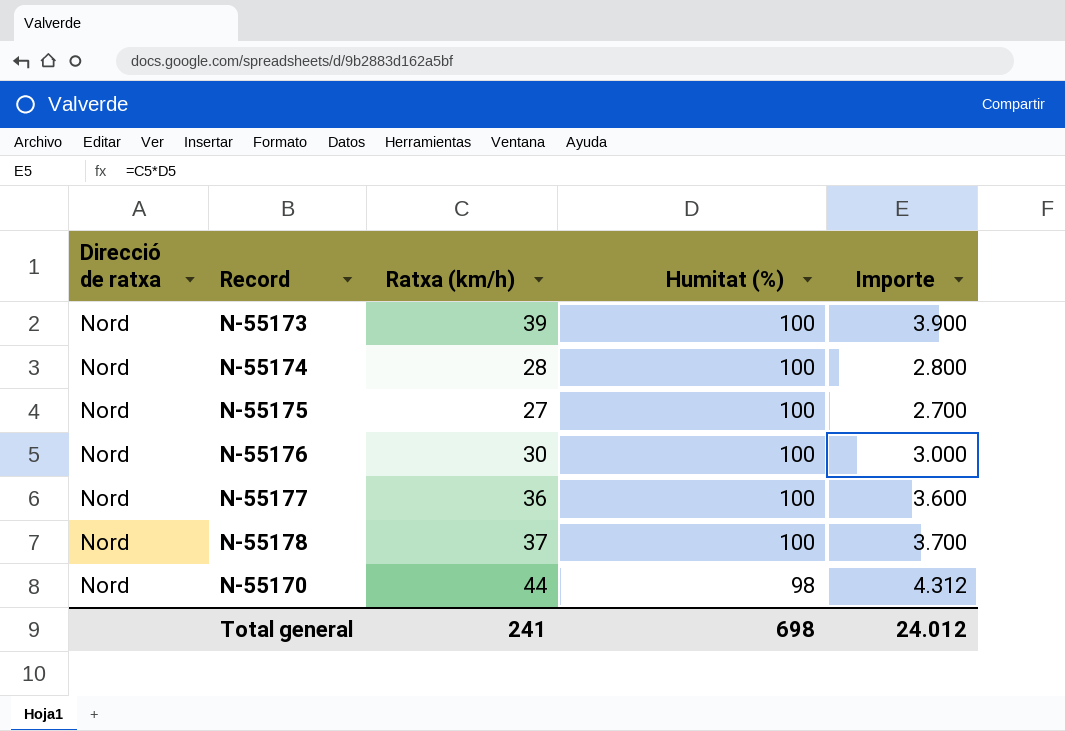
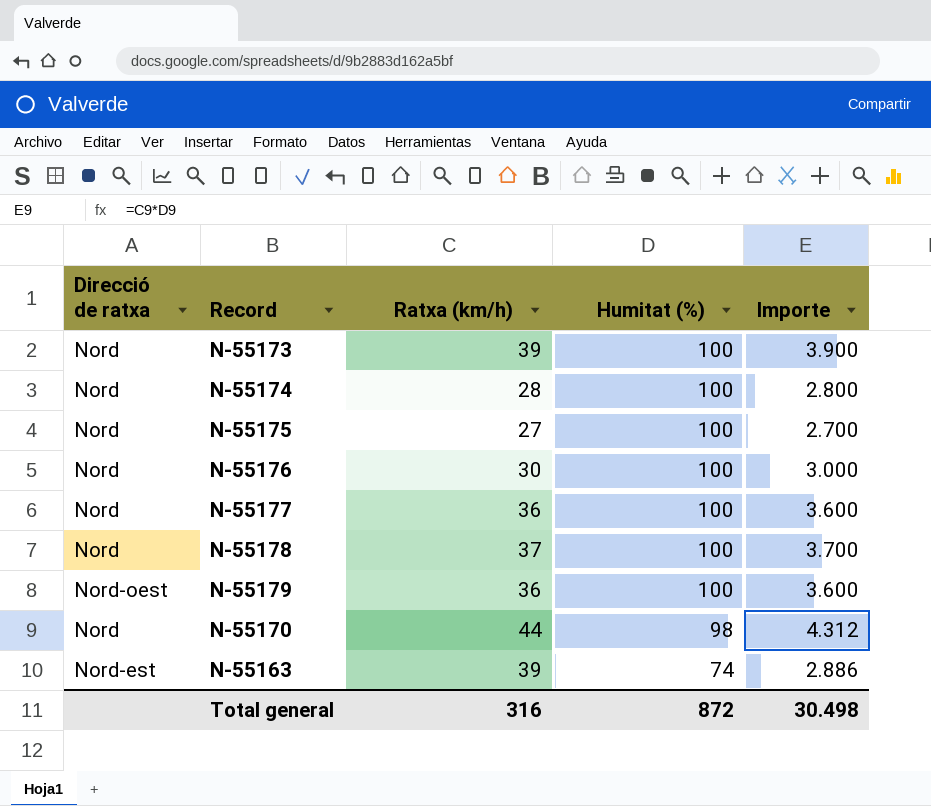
row N-55179: none -> Nord-oest | 36 | 100 | 3.600
row N-55163: none -> Nord-est | 39 | 74 | 2.886
Total general | Ratxa (km/h): 241 -> 316
Total general | Humitat (%): 698 -> 872
Total general | Importe: 24.012 -> 30.498

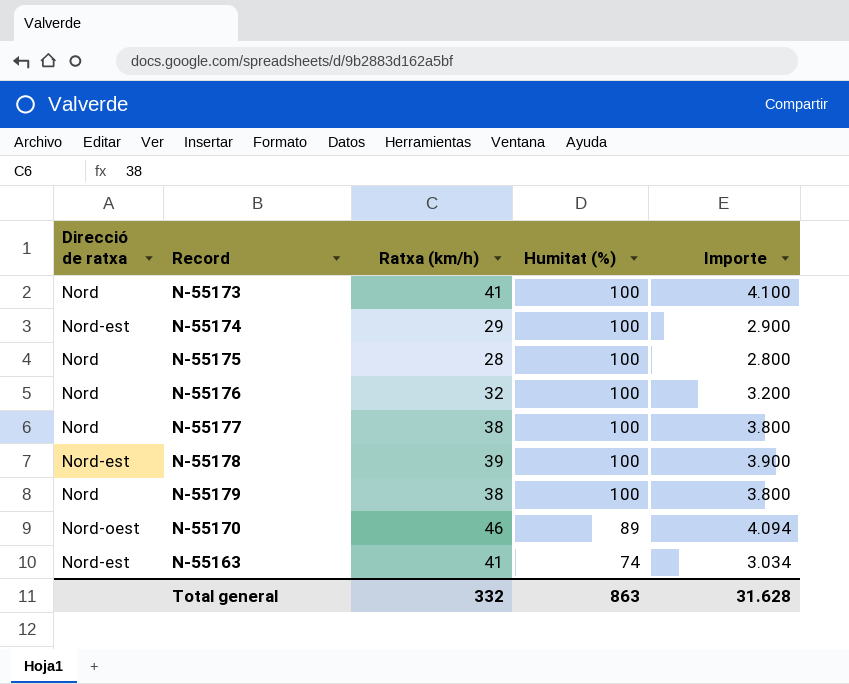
N-55173 | Ratxa (km/h): 39 -> 41
N-55173 | Importe: 3.900 -> 4.100
N-55174 | Direcció de ratxa: Nord -> Nord-est
N-55174 | Ratxa (km/h): 28 -> 29
N-55174 | Importe: 2.800 -> 2.900
N-55175 | Ratxa (km/h): 27 -> 28
N-55175 | Importe: 2.700 -> 2.800
N-55176 | Ratxa (km/h): 30 -> 32
N-55176 | Importe: 3.000 -> 3.200
N-55177 | Ratxa (km/h): 36 -> 38
N-55177 | Importe: 3.600 -> 3.800
N-55178 | Direcció de ratxa: Nord -> Nord-est
N-55178 | Ratxa (km/h): 37 -> 39
N-55178 | Importe: 3.700 -> 3.900
N-55179 | Direcció de ratxa: Nord-oest -> Nord
N-55179 | Ratxa (km/h): 36 -> 38
N-55179 | Importe: 3.600 -> 3.800
N-55170 | Direcció de ratxa: Nord -> Nord-oest
N-55170 | Ratxa (km/h): 44 -> 46
N-55170 | Humitat (%): 98 -> 89
N-55170 | Importe: 4.312 -> 4.094
N-55163 | Ratxa (km/h): 39 -> 41
N-55163 | Importe: 2.886 -> 3.034
Total general | Ratxa (km/h): 316 -> 332
Total general | Humitat (%): 872 -> 863
Total general | Importe: 30.498 -> 31.628

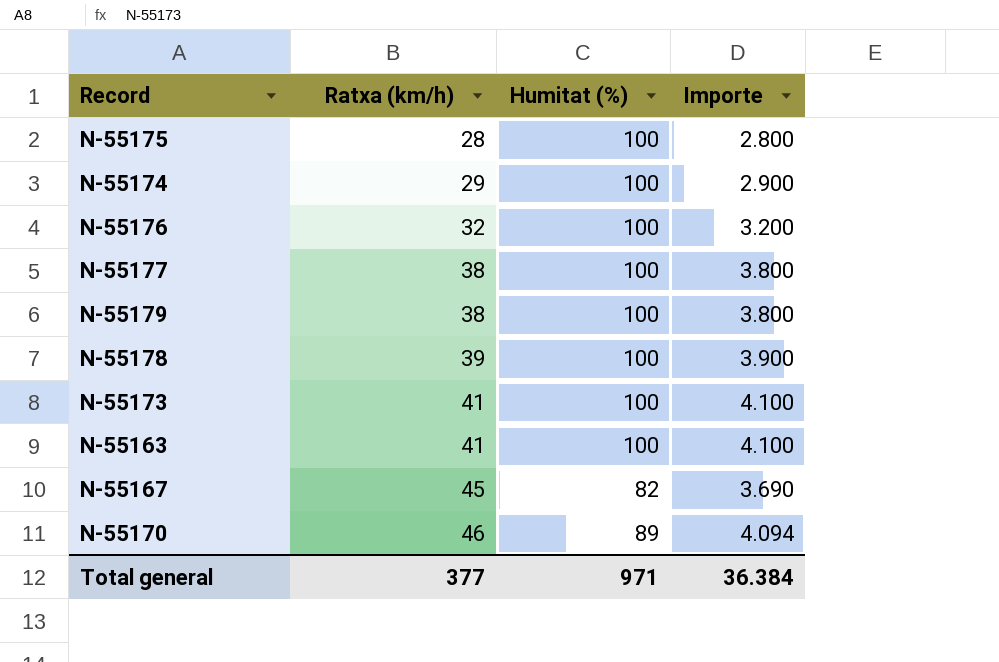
row order: Humitat (%) descending -> Ratxa (km/h) ascending
column Direcció de ratxa | position: 1 -> none
N-55163 | Humitat (%): 74 -> 100
N-55163 | Importe: 3.034 -> 4.100
row N-55167: none -> 45 | 82 | 3.690
Total general | Ratxa (km/h): 332 -> 377
Total general | Humitat (%): 863 -> 971
Total general | Importe: 31.628 -> 36.384

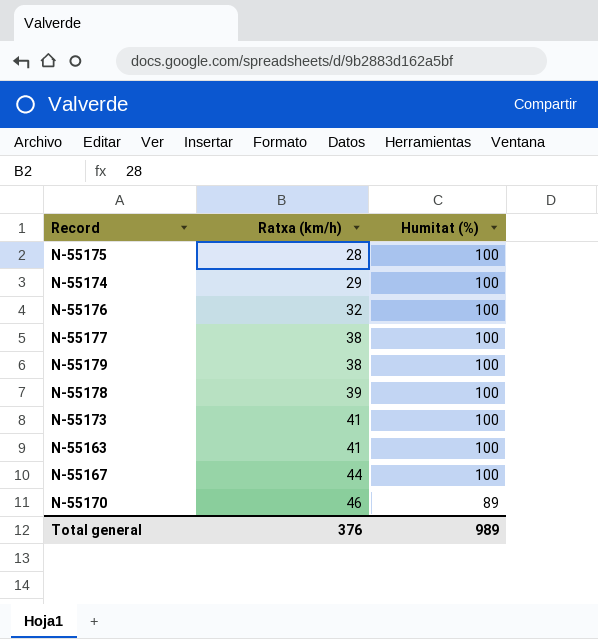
column Importe | formula: [Ratxa (km/h)] * [Humitat (%)] -> none
N-55167 | Ratxa (km/h): 45 -> 44
N-55167 | Humitat (%): 82 -> 100
Total general | Ratxa (km/h): 377 -> 376
Total general | Humitat (%): 971 -> 989

